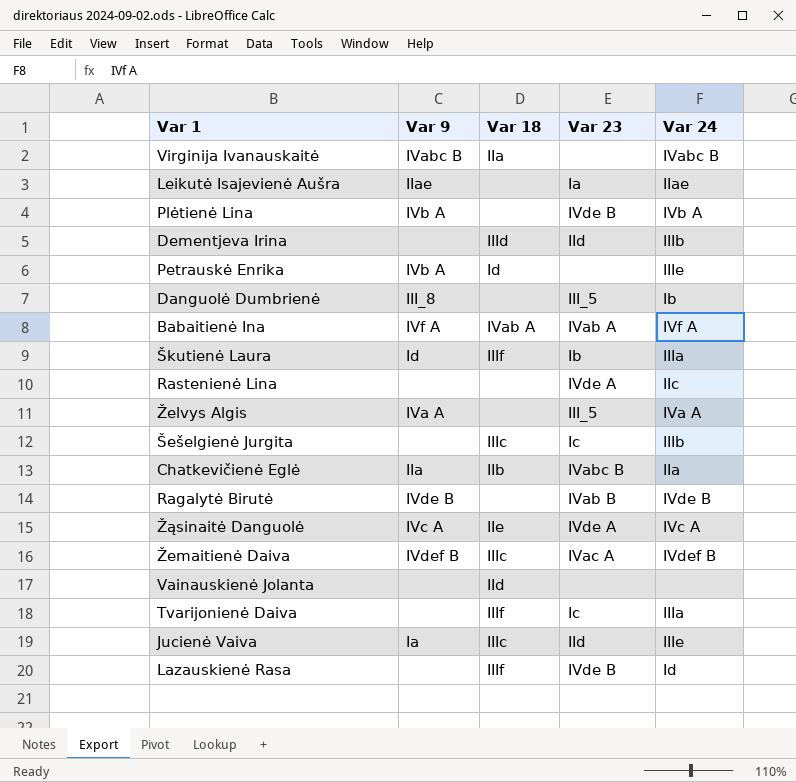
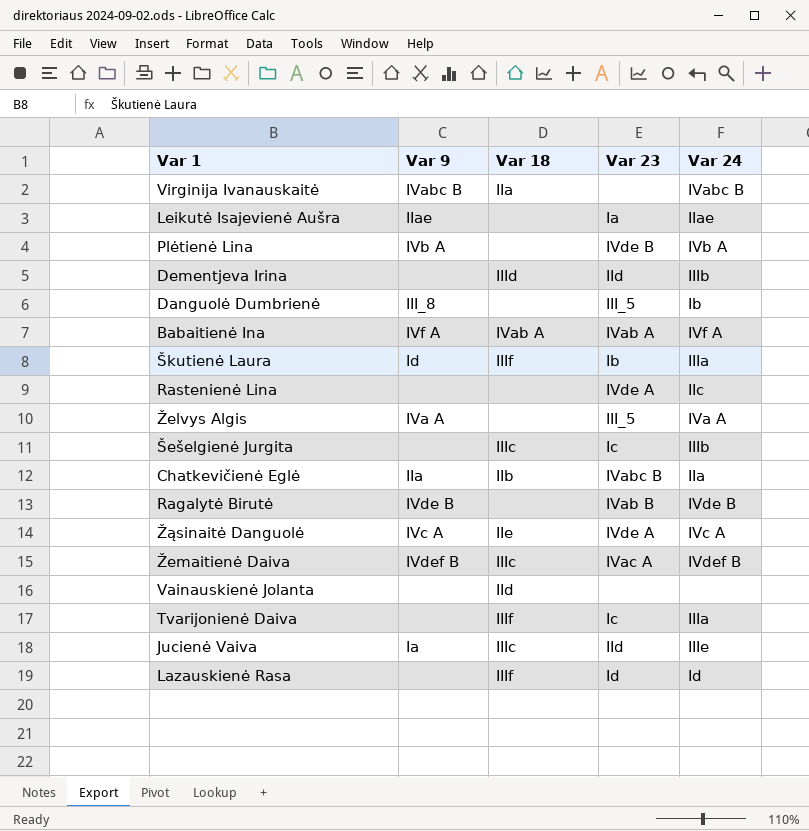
row Petrauskė Enrika: IVb A | Id | none | IIIe -> none
Lazauskienė Rasa | Var 23: IVde B -> Id

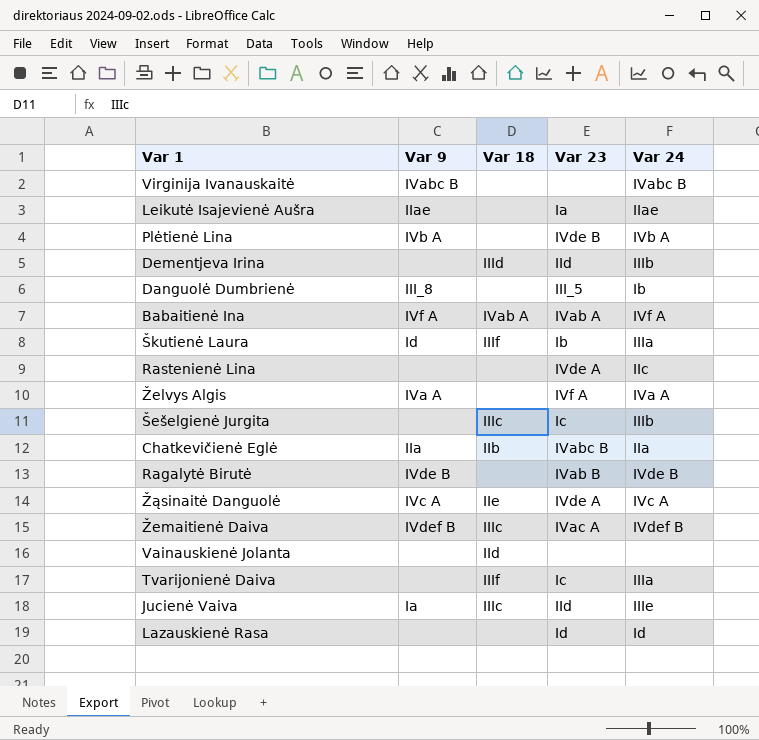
Virginija Ivanauskaitė | Var 18: IIa -> none
Želvys Algis | Var 23: III_5 -> IVf A
Lazauskienė Rasa | Var 18: IIIf -> none

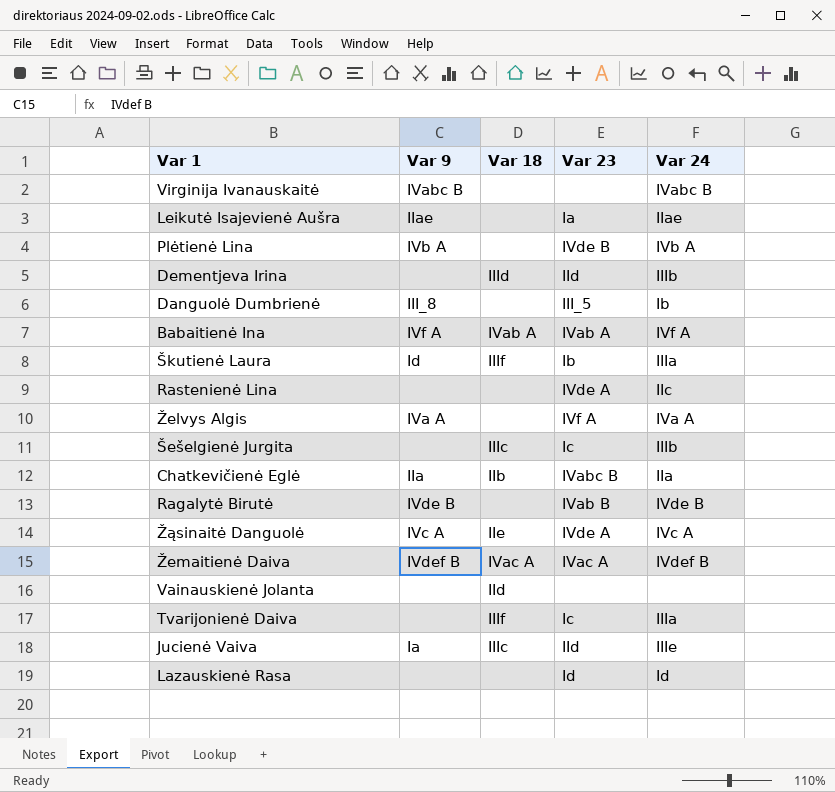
Žemaitienė Daiva | Var 18: IIIc -> IVac A

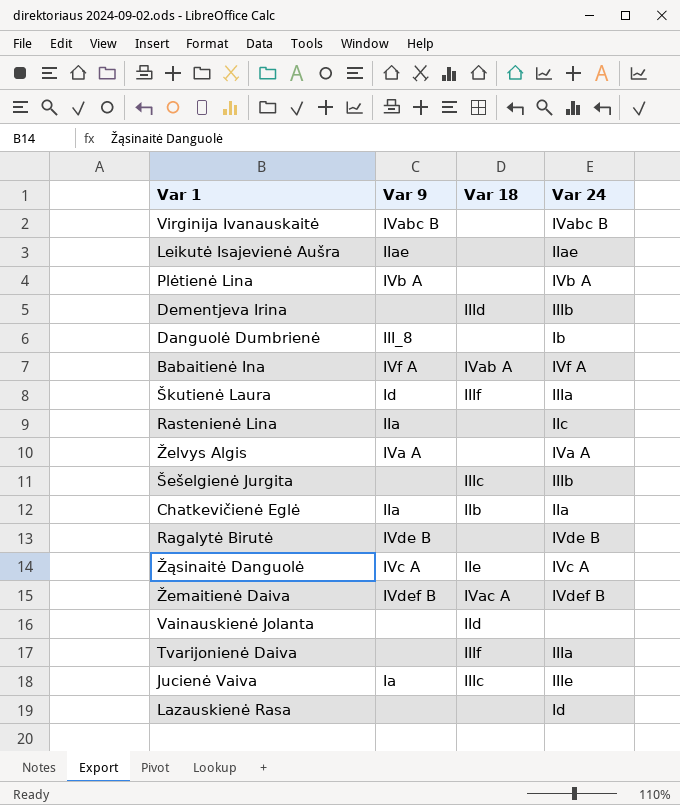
column Var 23 | position: 4 -> none
Rastenienė Lina | Var 9: none -> IIa

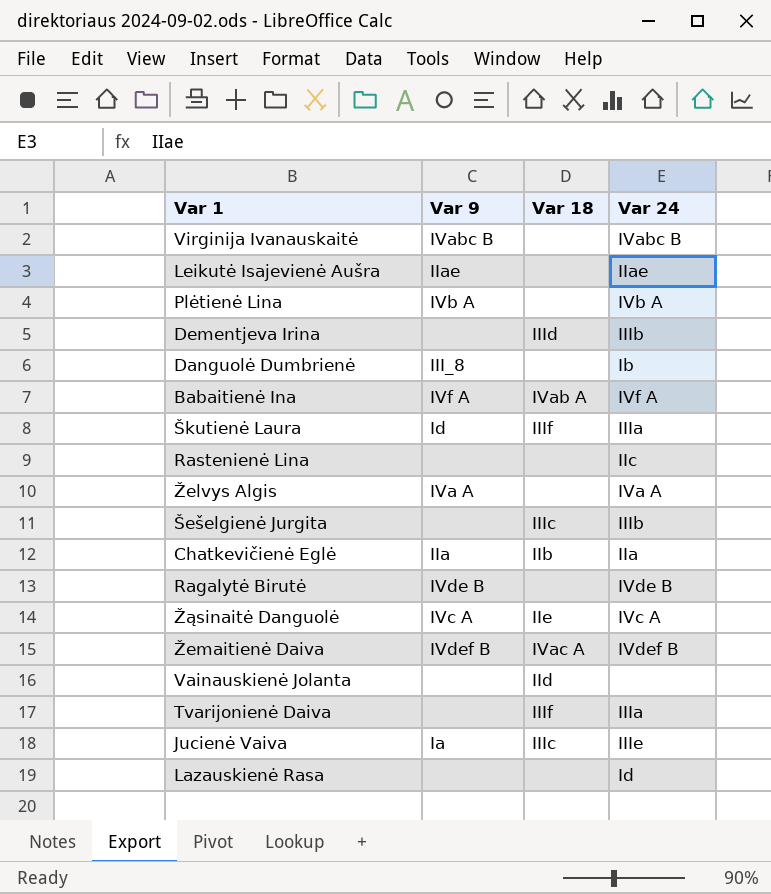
Rastenienė Lina | Var 9: IIa -> none

